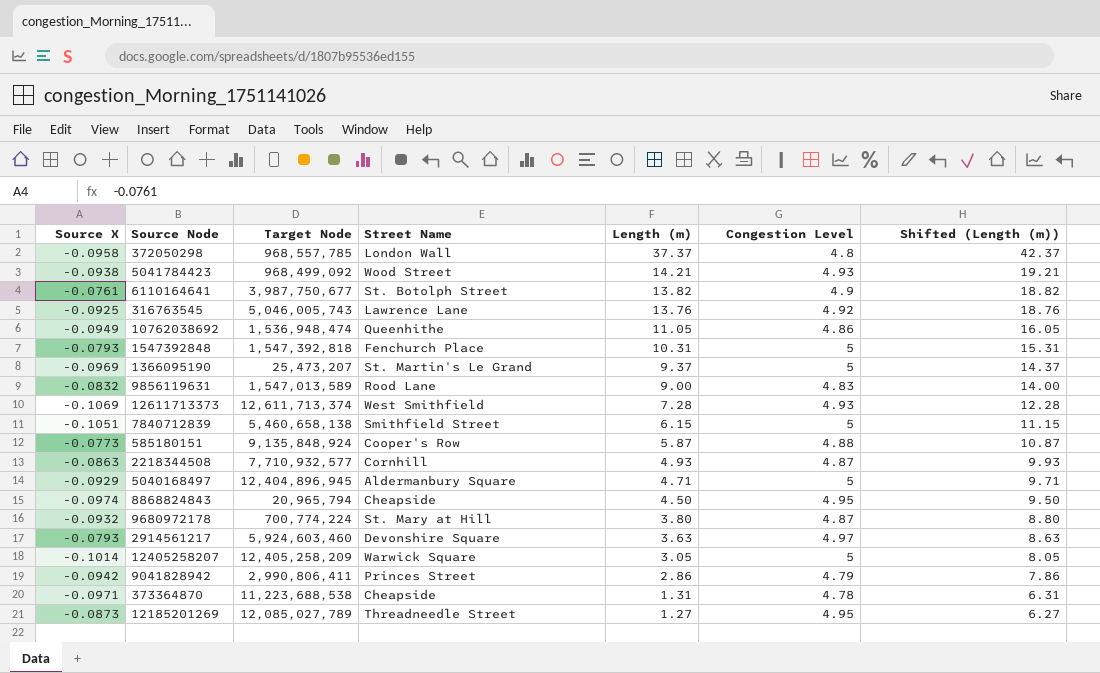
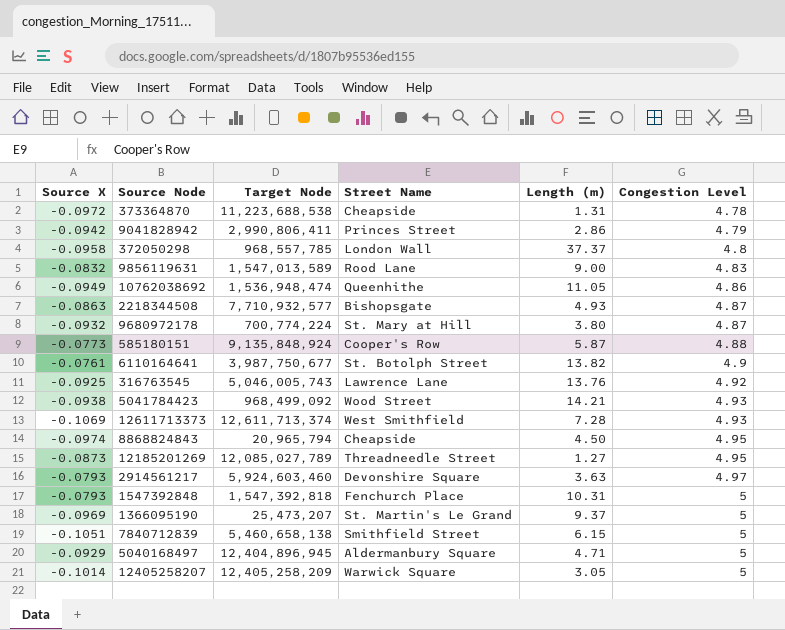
row order: Length (m) descending -> Congestion Level ascending
column Shifted (Length (m)) | formula: [Length (m)] + 5 -> none
373364870 | Source X: -0.0971 -> -0.0972
2218344508 | Street Name: Cornhill -> Bishopsgate

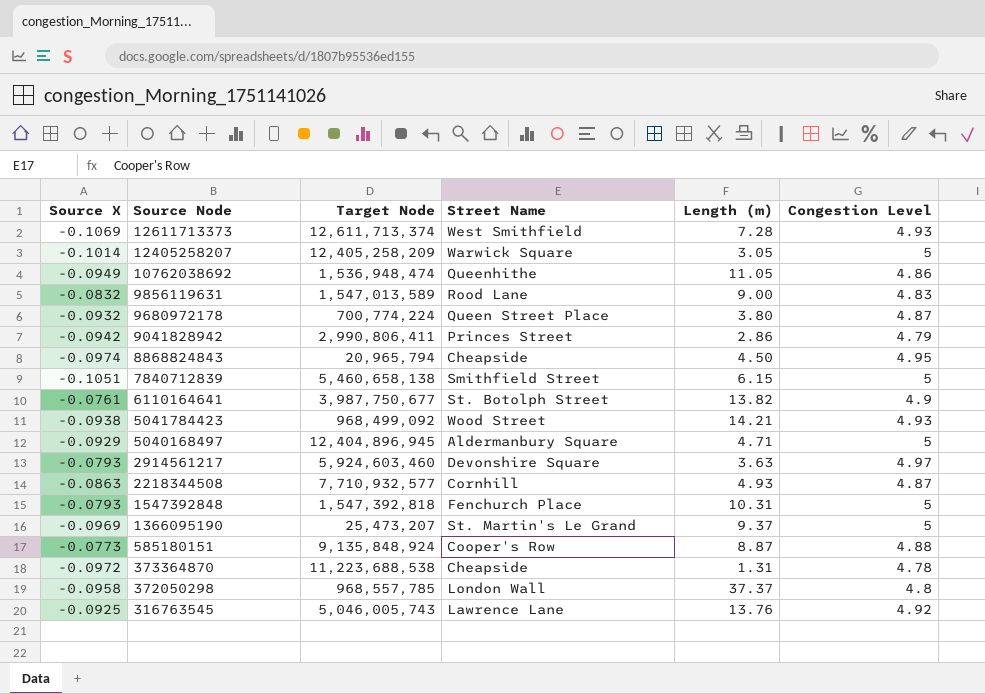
row order: Congestion Level ascending -> Source Node descending
row 12185201269: -0.0873 | 12,085,027,789 | Threadneedle Street | 1.27 | 4.95 -> none
9680972178 | Street Name: St. Mary at Hill -> Queen Street Place
2218344508 | Street Name: Bishopsgate -> Cornhill
585180151 | Length (m): 5.87 -> 8.87

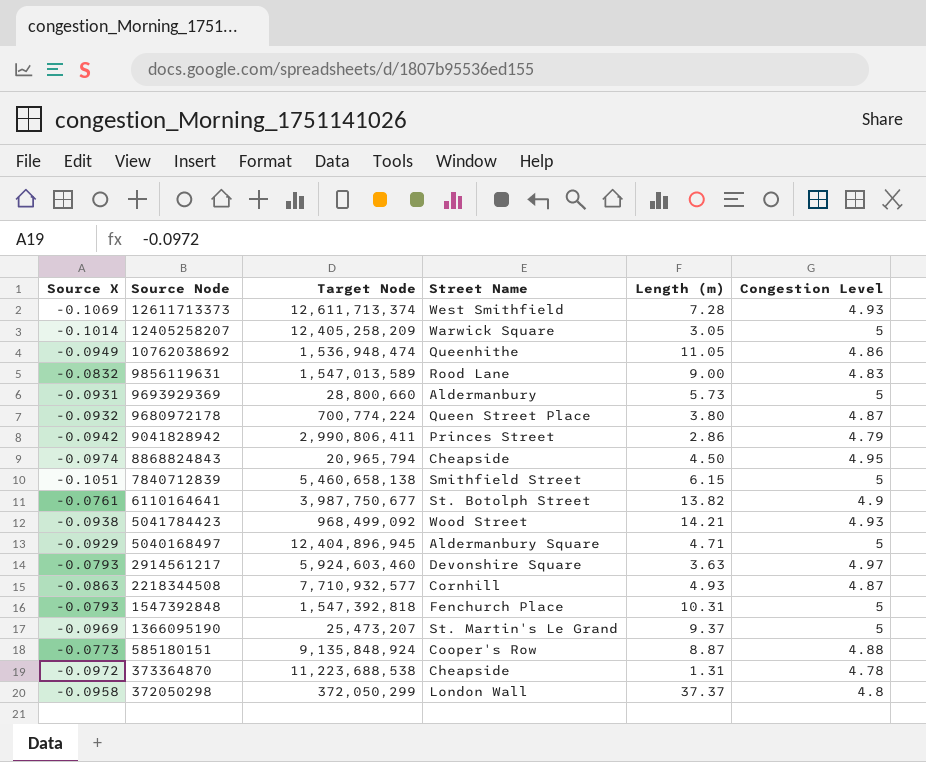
row 316763545: -0.0925 | 5,046,005,743 | Lawrence Lane | 13.76 | 4.92 -> none
row 9693929369: none -> -0.0931 | 28,800,660 | Aldermanbury | 5.73 | 5
372050298 | Target Node: 968,557,785 -> 372,050,299

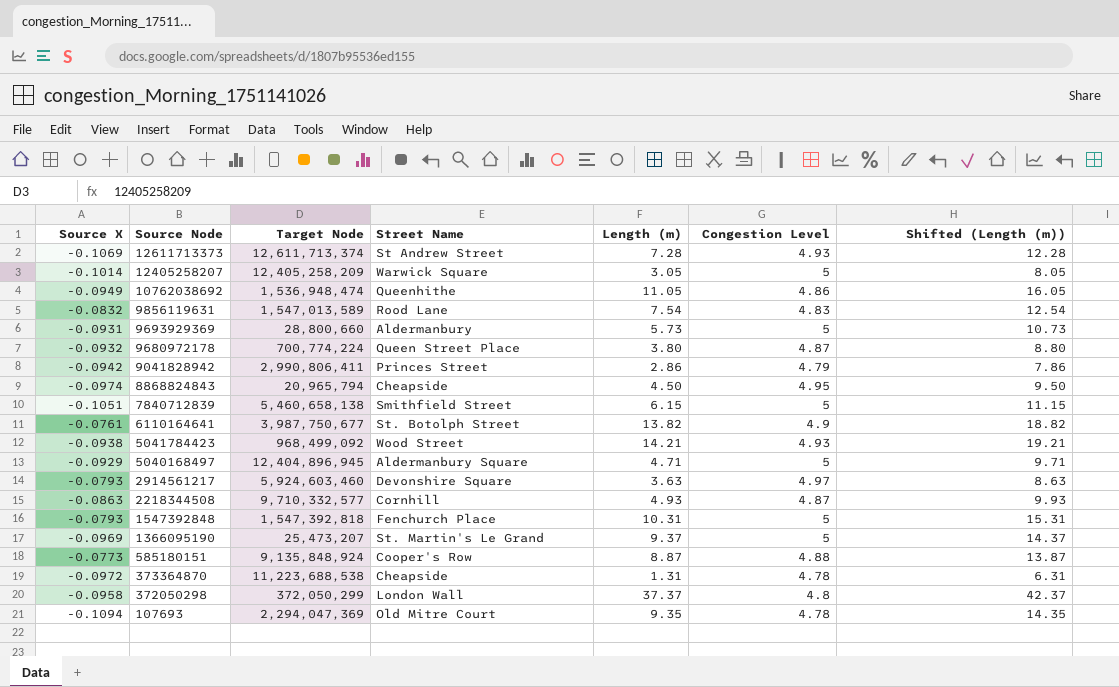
column Shifted (Length (m)) | formula: none -> [Length (m)] + 5
12611713373 | Street Name: West Smithfield -> St Andrew Street
9856119631 | Length (m): 9.00 -> 7.54
2218344508 | Target Node: 7,710,932,577 -> 9,710,332,577
row 107693: none -> -0.1094 | 2,294,047,369 | Old Mitre Court | 9.35 | 4.78 | 14.35

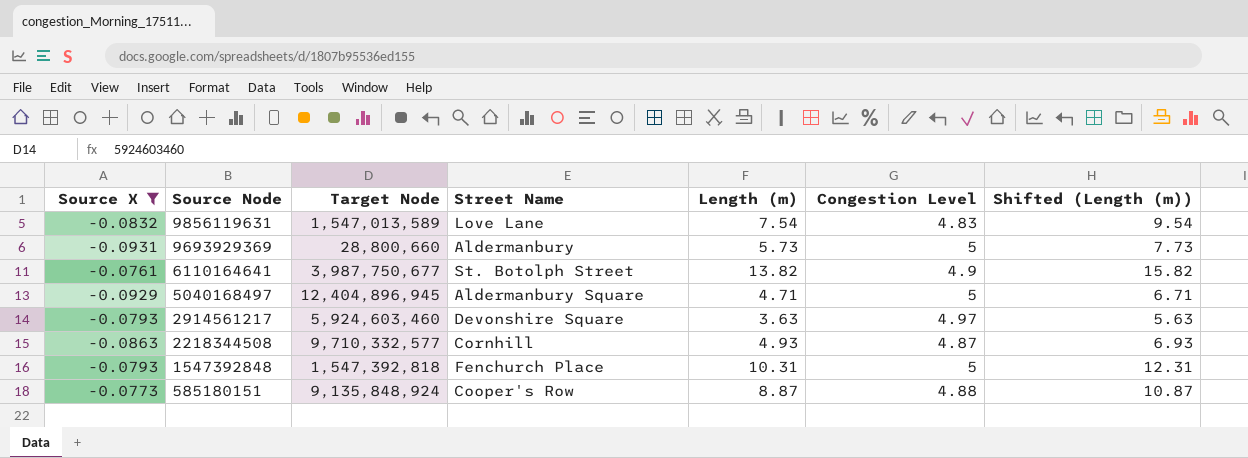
filter: none -> Source X >= -0.0931
column Shifted (Length (m)) | formula: [Length (m)] + 5 -> [Length (m)] + 2
9856119631 | Street Name: Rood Lane -> Love Lane

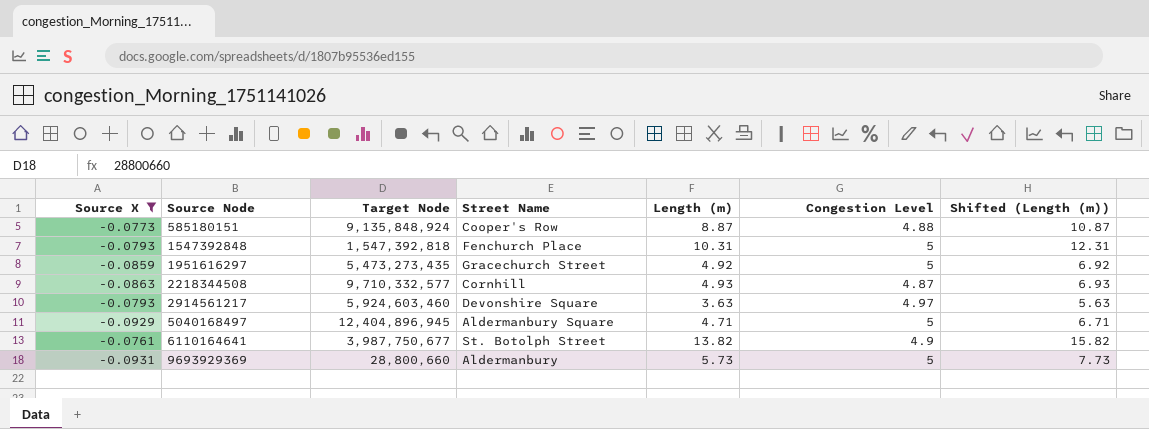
row order: Source Node descending -> Source Node ascending
row 9856119631: -0.0832 | 1,547,013,589 | Love Lane | 7.54 | 4.83 | 9.54 -> none
row 1951616297: none -> -0.0859 | 5,473,273,435 | Gracechurch Street | 4.92 | 5 | 6.92

